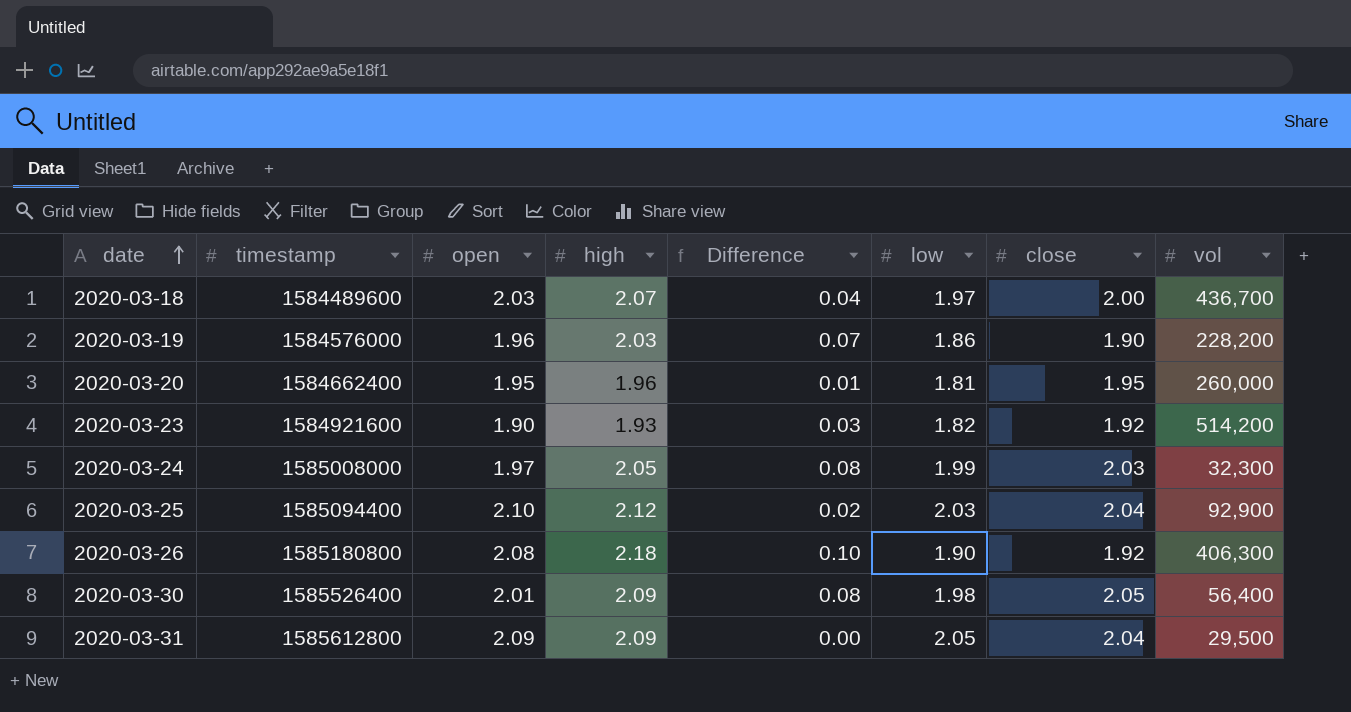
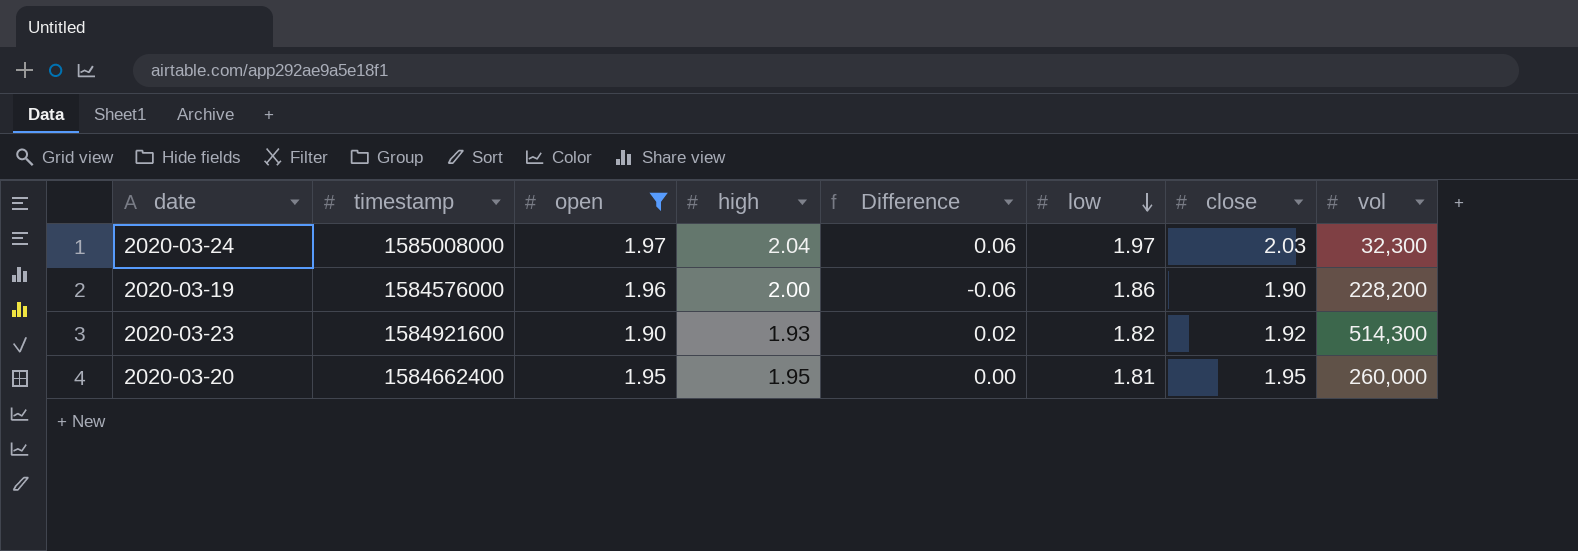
filter: none -> open <= 1.97
row order: date ascending -> low descending
column Difference | formula: [high] - [open] -> [close] - [open]
2020-03-24 | high: 2.05 -> 2.04
2020-03-24 | low: 1.99 -> 1.97
2020-03-19 | high: 2.03 -> 2.00
2020-03-23 | vol: 514,200 -> 514,300
2020-03-20 | high: 1.96 -> 1.95

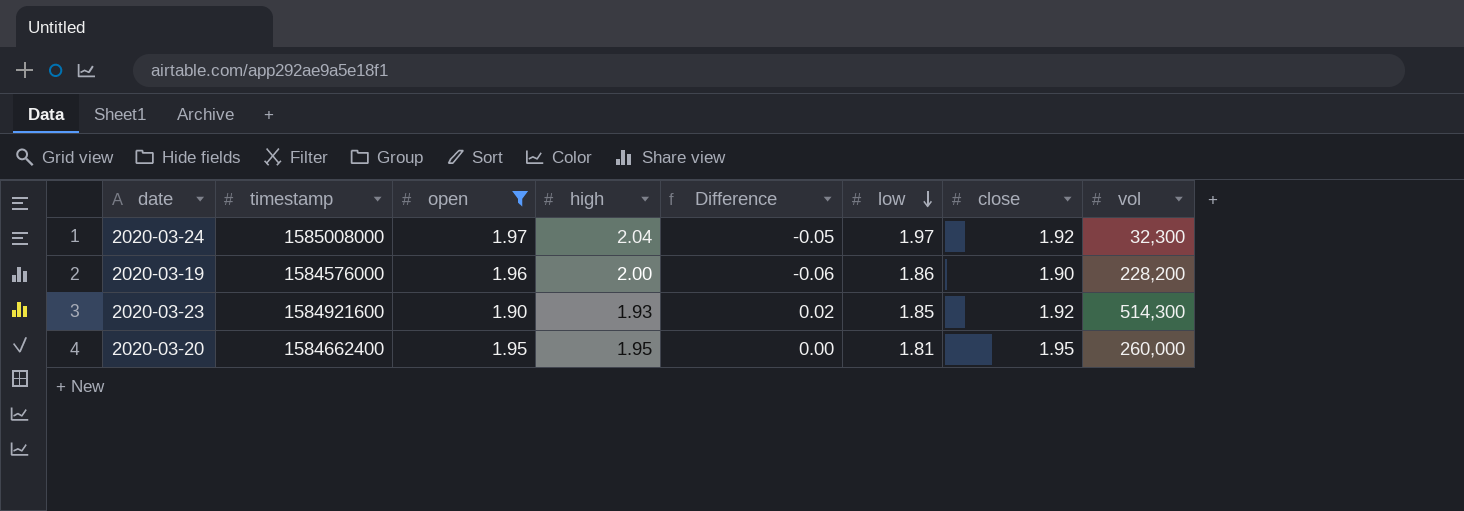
2020-03-24 | Difference: 0.06 -> -0.05
2020-03-24 | close: 2.03 -> 1.92
2020-03-23 | low: 1.82 -> 1.85

